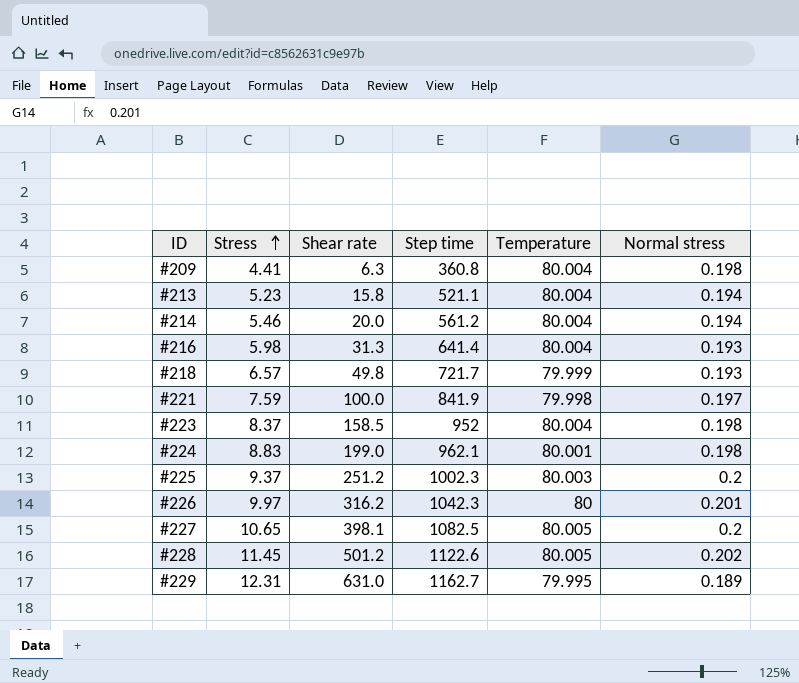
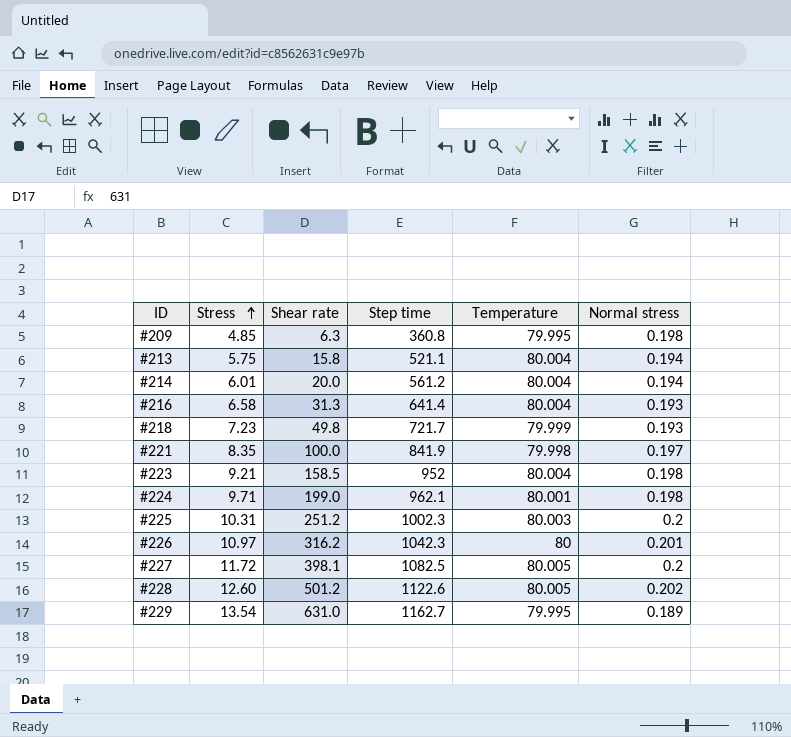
#209 | Stress: 4.41 -> 4.85
#209 | Temperature: 80.004 -> 79.995
#213 | Stress: 5.23 -> 5.75
#214 | Stress: 5.46 -> 6.01
#216 | Stress: 5.98 -> 6.58
#218 | Stress: 6.57 -> 7.23
#221 | Stress: 7.59 -> 8.35
#223 | Stress: 8.37 -> 9.21
#224 | Stress: 8.83 -> 9.71
#225 | Stress: 9.37 -> 10.31
#226 | Stress: 9.97 -> 10.97
#227 | Stress: 10.65 -> 11.72
#228 | Stress: 11.45 -> 12.60
#229 | Stress: 12.31 -> 13.54

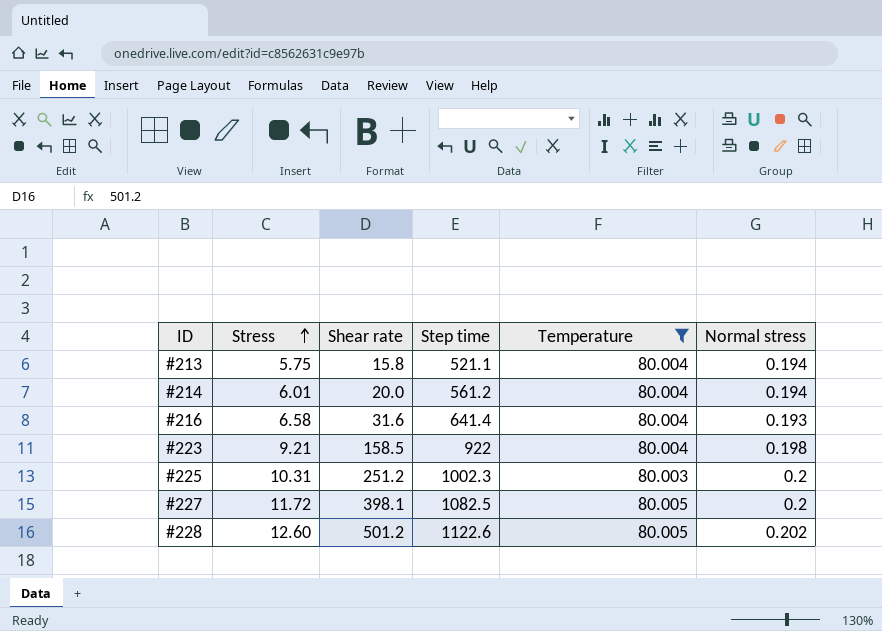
filter: none -> Temperature >= 80.003
#216 | Shear rate: 31.3 -> 31.6
#223 | Step time: 952 -> 922

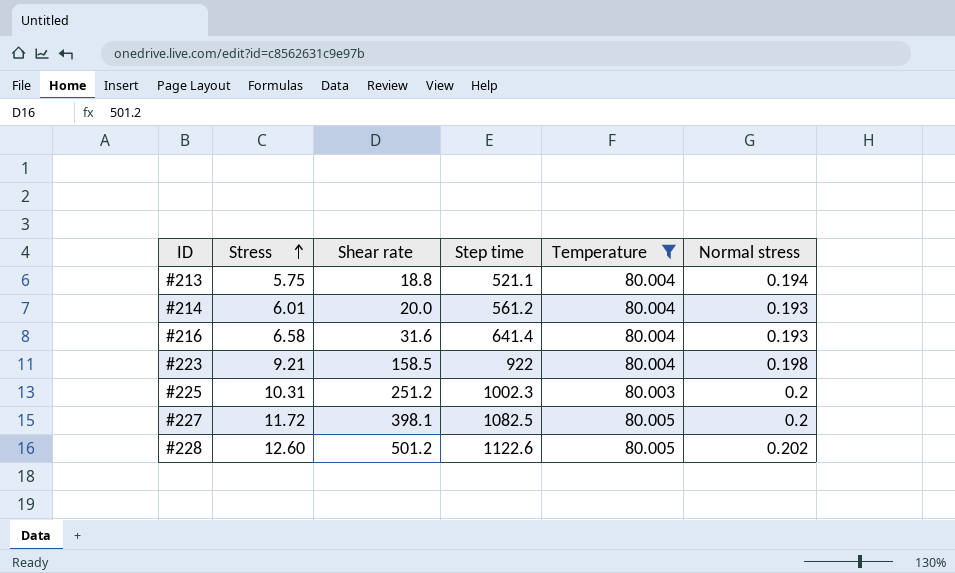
#213 | Shear rate: 15.8 -> 18.8
#214 | Normal stress: 0.194 -> 0.193

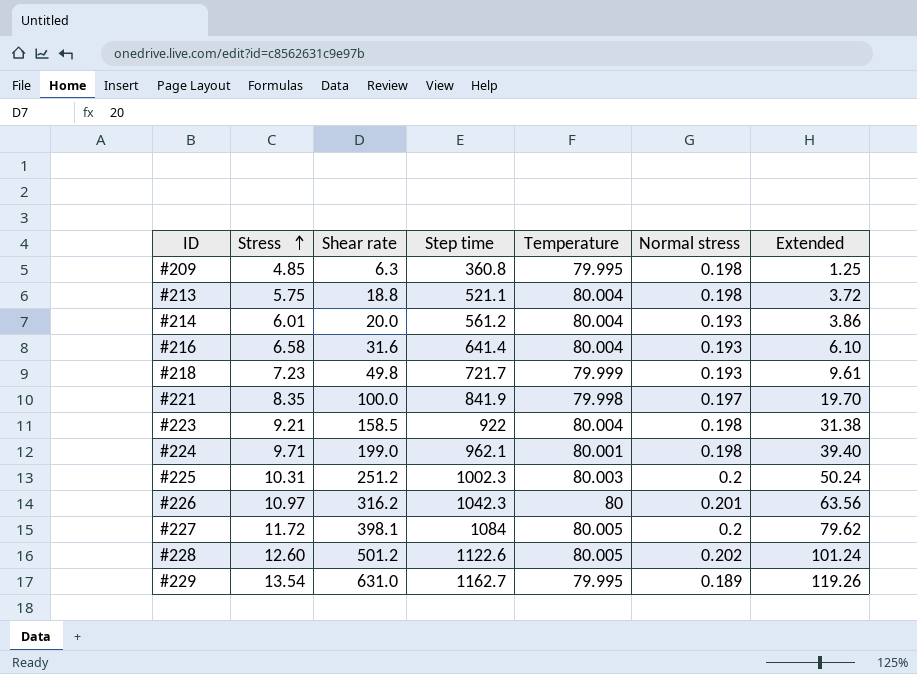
filter: Temperature >= 80.003 -> none
column Extended | formula: none -> [Shear rate] * [Normal stress]
#213 | Normal stress: 0.194 -> 0.198
#227 | Step time: 1082.5 -> 1084

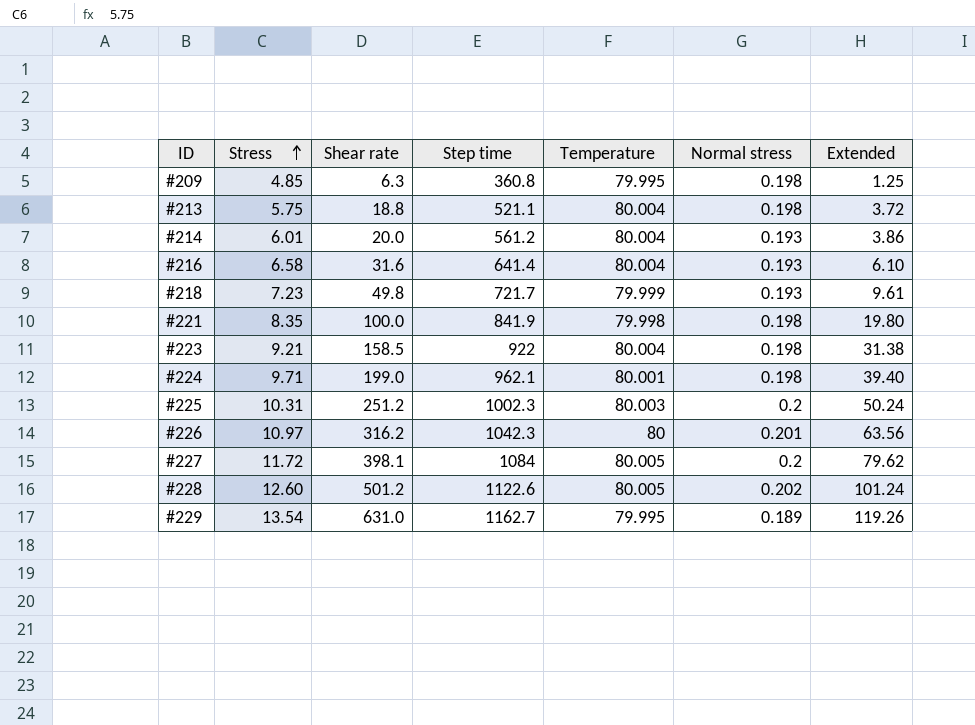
#221 | Normal stress: 0.197 -> 0.198
#221 | Extended: 19.70 -> 19.80

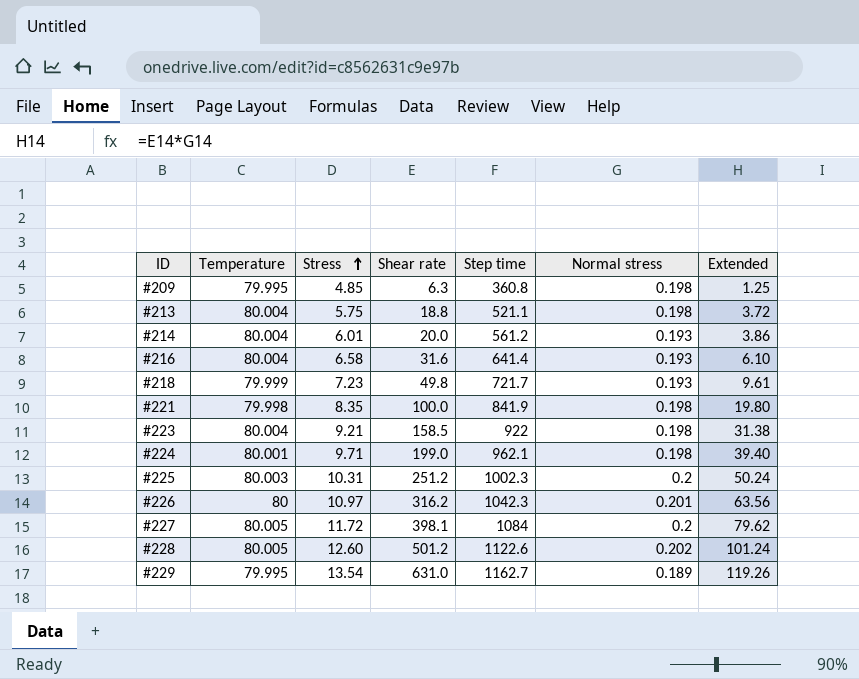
column Temperature | position: 5 -> 2

